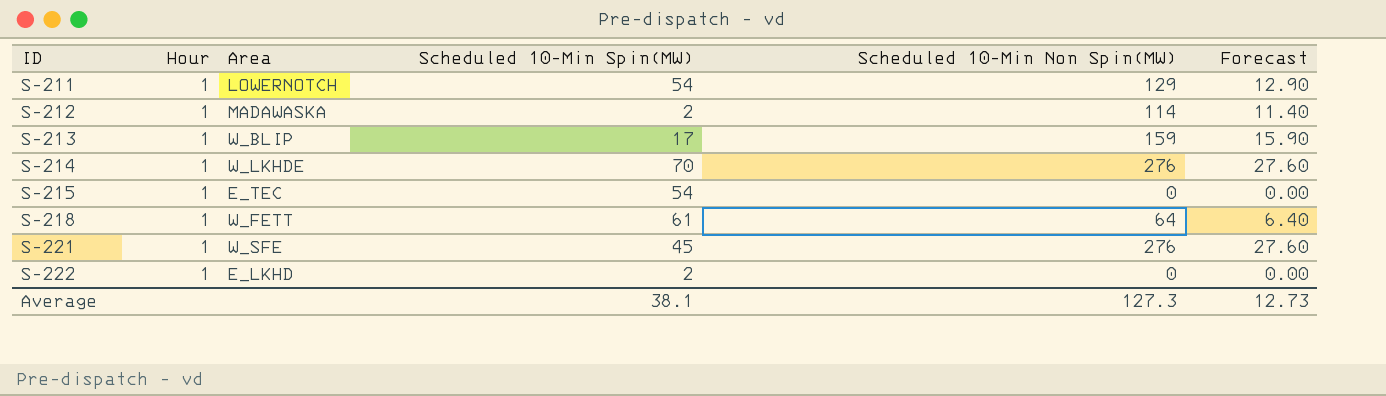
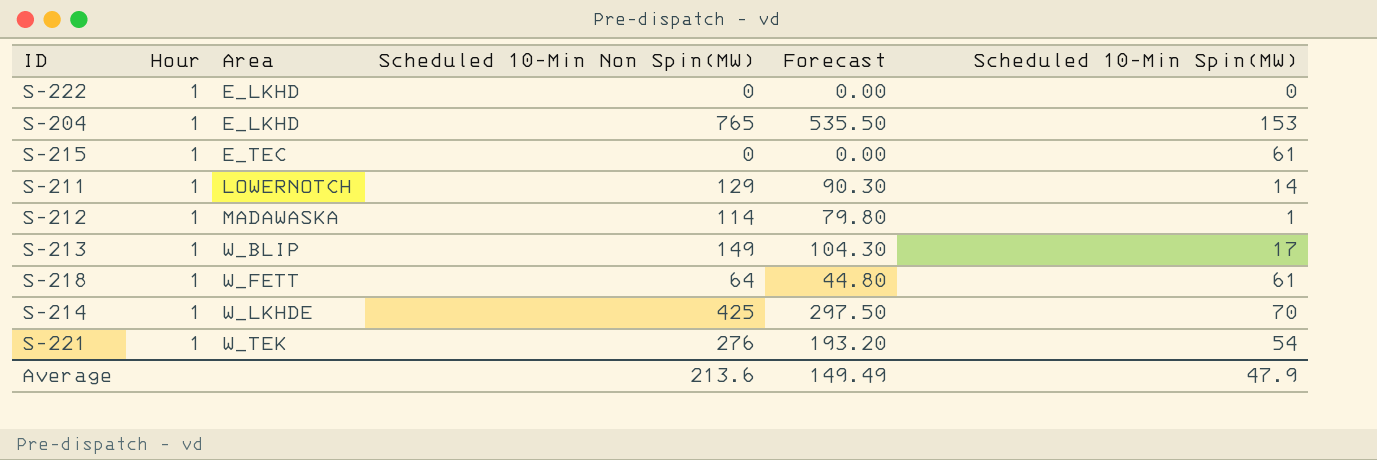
row order: ID ascending -> Area ascending
column Forecast | formula: [Scheduled 10-Min Non Spin(MW)] * 0.1 -> [Scheduled 10-Min Non Spin(MW)] * 0.7
column Scheduled 10-Min Spin(MW) | position: 4 -> 6
S-222 | Scheduled 10-Min Spin(MW): 2 -> 0
row S-204: none -> 1 | E_LKHD | 765 | 535.50 | 153
S-215 | Scheduled 10-Min Spin(MW): 54 -> 61
S-211 | Scheduled 10-Min Spin(MW): 54 -> 14
S-212 | Scheduled 10-Min Spin(MW): 2 -> 1
S-213 | Scheduled 10-Min Non Spin(MW): 159 -> 149
S-214 | Scheduled 10-Min Non Spin(MW): 276 -> 425
S-221 | Area: W_SFE -> W_TEK
S-221 | Scheduled 10-Min Spin(MW): 45 -> 54
Average | Scheduled 10-Min Non Spin(MW): 127.3 -> 213.6
Average | Forecast: 12.73 -> 149.49
Average | Scheduled 10-Min Spin(MW): 38.1 -> 47.9

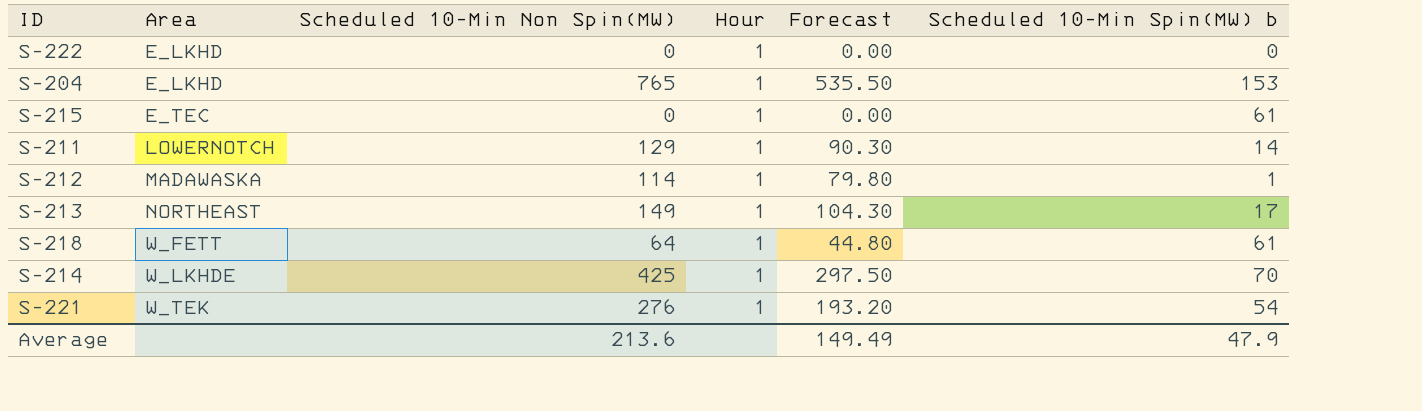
column Hour | position: 2 -> 4
column name: Scheduled 10-Min Spin(MW) -> Scheduled 10-Min Spin(MW) b
S-213 | Area: W_BLIP -> NORTHEAST

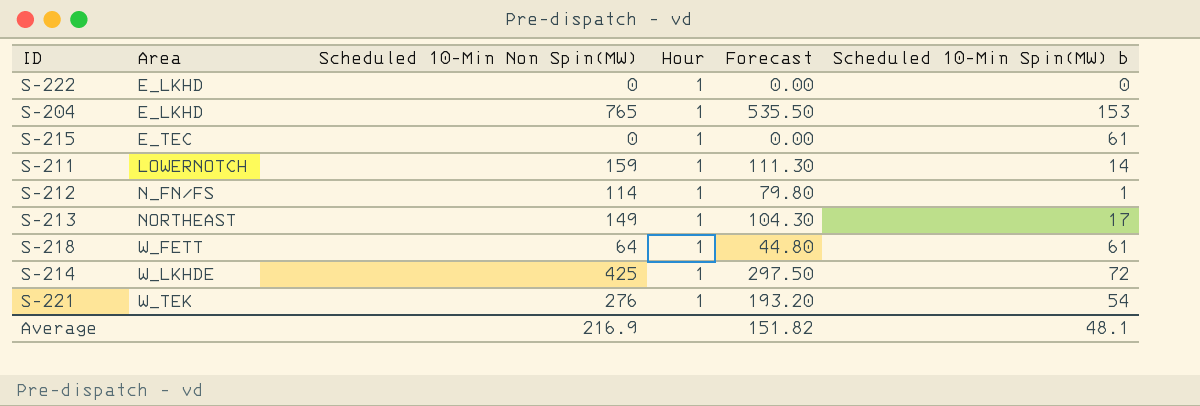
S-211 | Scheduled 10-Min Non Spin(MW): 129 -> 159
S-211 | Forecast: 90.30 -> 111.30
S-212 | Area: MADAWASKA -> N_FN/FS
S-214 | Scheduled 10-Min Spin(MW) b: 70 -> 72
Average | Scheduled 10-Min Non Spin(MW): 213.6 -> 216.9
Average | Forecast: 149.49 -> 151.82
Average | Scheduled 10-Min Spin(MW) b: 47.9 -> 48.1

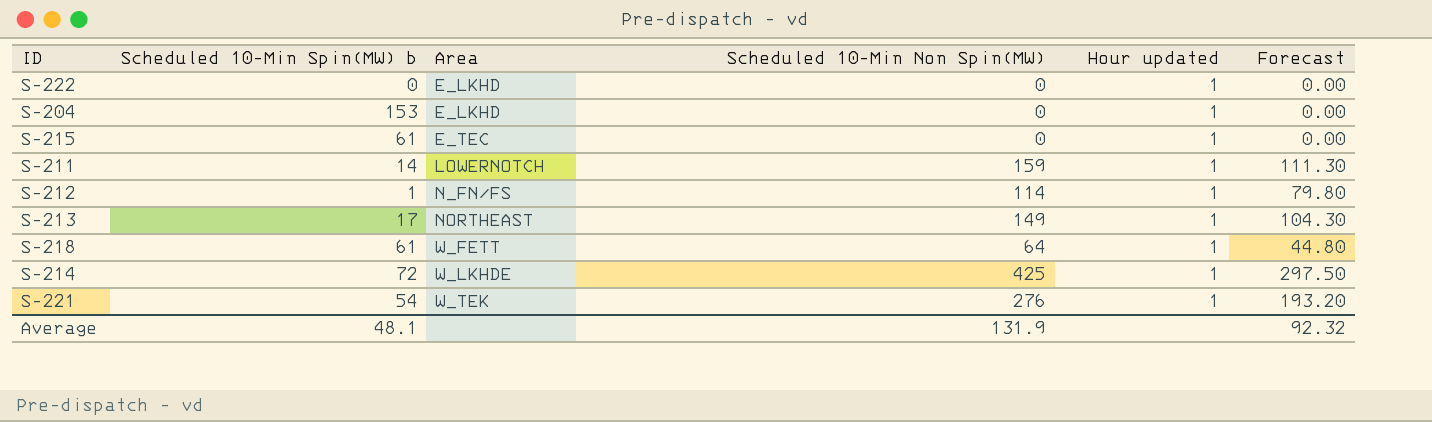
column Scheduled 10-Min Spin(MW) b | position: 6 -> 2
column name: Hour -> Hour updated
S-204 | Scheduled 10-Min Non Spin(MW): 765 -> 0
S-204 | Forecast: 535.50 -> 0.00
Average | Scheduled 10-Min Non Spin(MW): 216.9 -> 131.9
Average | Forecast: 151.82 -> 92.32

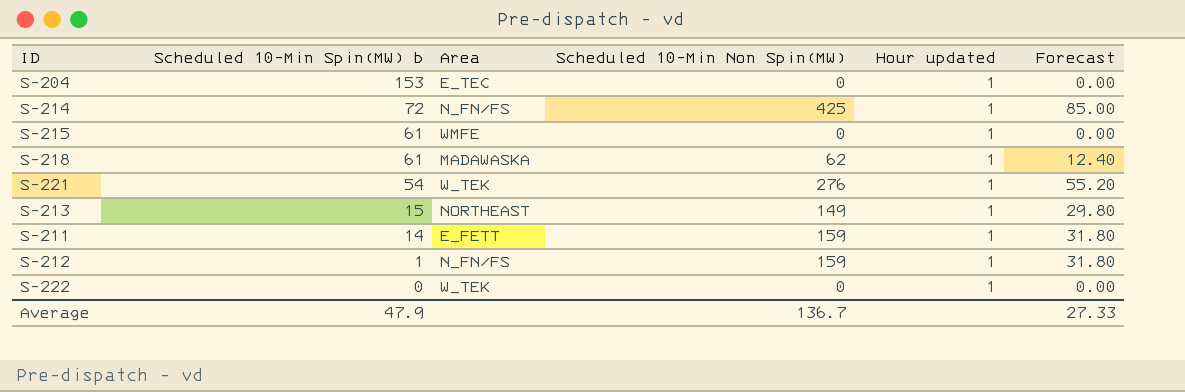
row order: Area ascending -> Scheduled 10-Min Spin(MW) b descending
column Forecast | formula: [Scheduled 10-Min Non Spin(MW)] * 0.7 -> [Scheduled 10-Min Non Spin(MW)] * 0.2
S-204 | Area: E_LKHD -> E_TEC
S-214 | Area: W_LKHDE -> N_FN/FS
S-215 | Area: E_TEC -> WMFE
S-218 | Area: W_FETT -> MADAWASKA
S-218 | Scheduled 10-Min Non Spin(MW): 64 -> 62
S-213 | Scheduled 10-Min Spin(MW) b: 17 -> 15
S-211 | Area: LOWERNOTCH -> E_FETT
S-212 | Scheduled 10-Min Non Spin(MW): 114 -> 159
S-222 | Area: E_LKHD -> W_TEK
Average | Scheduled 10-Min Spin(MW) b: 48.1 -> 47.9
Average | Scheduled 10-Min Non Spin(MW): 131.9 -> 136.7
Average | Forecast: 92.32 -> 27.33

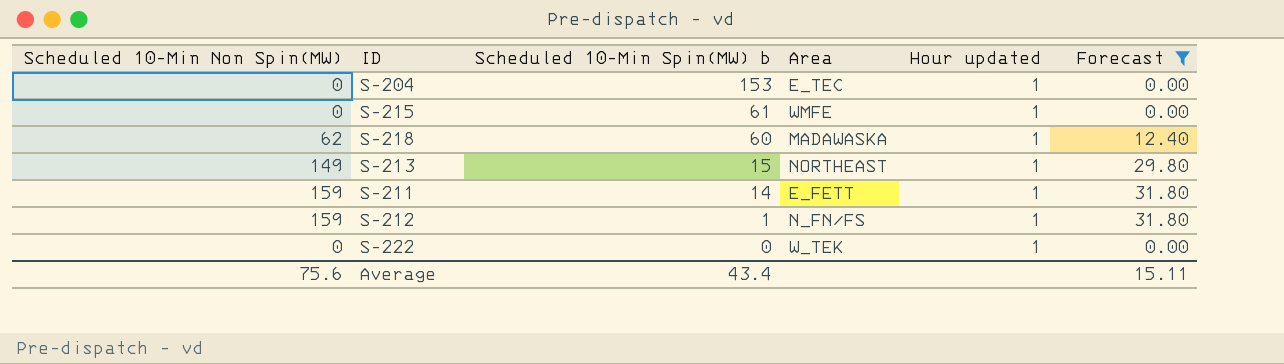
filter: none -> Forecast <= 31.80
column Scheduled 10-Min Non Spin(MW) | position: 4 -> 1
S-218 | Scheduled 10-Min Spin(MW) b: 61 -> 60
Average | Scheduled 10-Min Non Spin(MW): 136.7 -> 75.6
Average | Scheduled 10-Min Spin(MW) b: 47.9 -> 43.4
Average | Forecast: 27.33 -> 15.11

